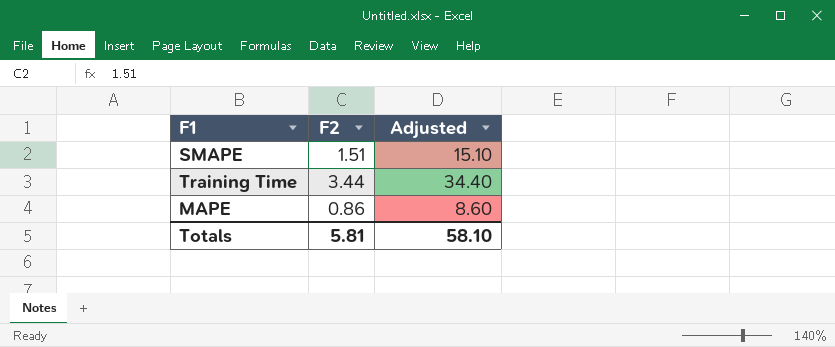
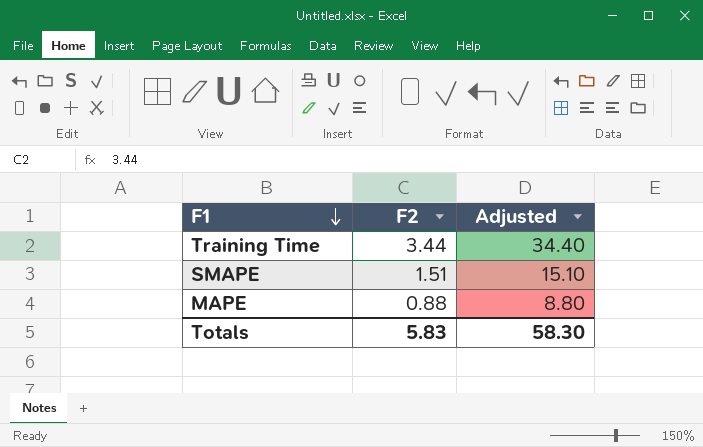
row order: none -> F1 descending
MAPE | F2: 0.86 -> 0.88
MAPE | Adjusted: 8.60 -> 8.80
Totals | F2: 5.81 -> 5.83
Totals | Adjusted: 58.10 -> 58.30

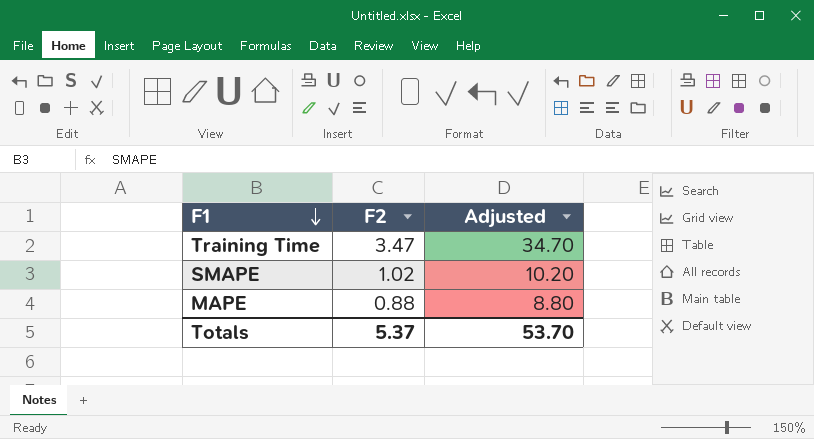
Training Time | F2: 3.44 -> 3.47
Training Time | Adjusted: 34.40 -> 34.70
SMAPE | F2: 1.51 -> 1.02
SMAPE | Adjusted: 15.10 -> 10.20
Totals | F2: 5.83 -> 5.37
Totals | Adjusted: 58.30 -> 53.70

